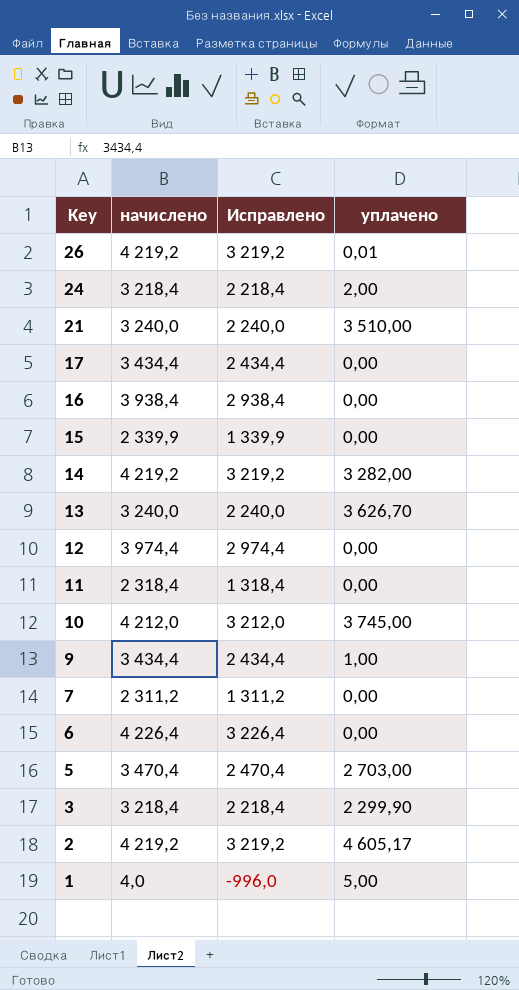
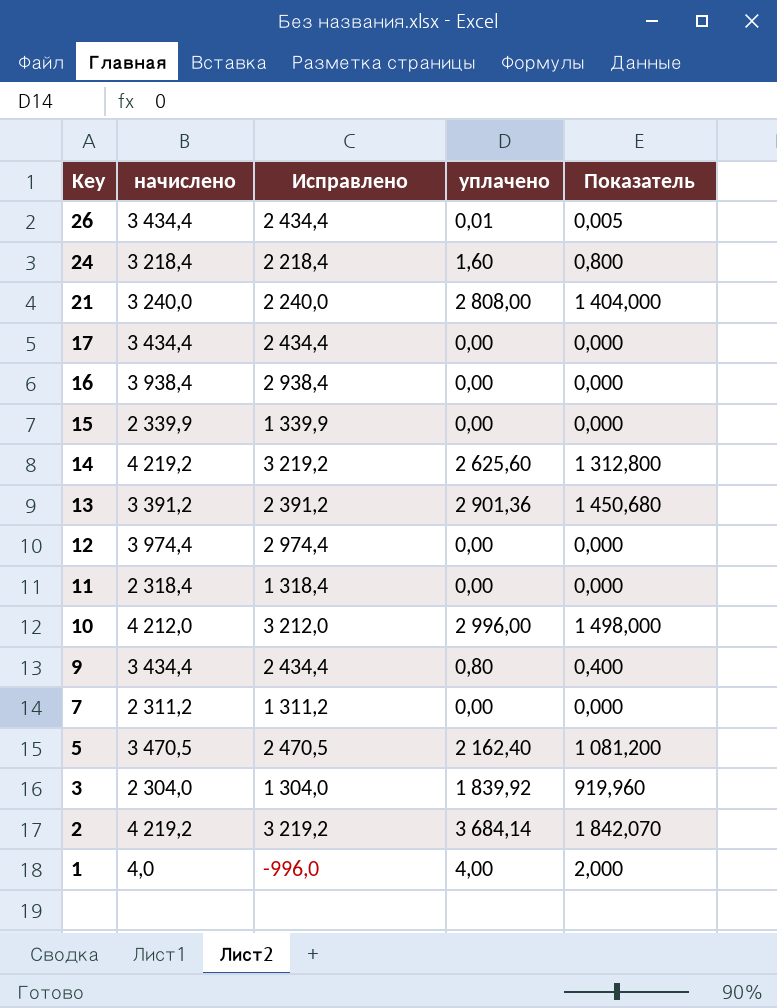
column Показатель | formula: none -> [уплачено] * 0,5
row 6: 4 226,4 | 3 226,4 | 0,00 -> none
26 | начислено: 4 219,2 -> 3 434,4
26 | Исправлено: 3 219,2 -> 2 434,4
24 | уплачено: 2,00 -> 1,60
21 | уплачено: 3 510,00 -> 2 808,00
14 | уплачено: 3 282,00 -> 2 625,60
13 | начислено: 3 240,0 -> 3 391,2
13 | Исправлено: 2 240,0 -> 2 391,2
13 | уплачено: 3 626,70 -> 2 901,36
10 | уплачено: 3 745,00 -> 2 996,00
9 | уплачено: 1,00 -> 0,80
5 | начислено: 3 470,4 -> 3 470,5
5 | Исправлено: 2 470,4 -> 2 470,5
5 | уплачено: 2 703,00 -> 2 162,40
3 | начислено: 3 218,4 -> 2 304,0
3 | Исправлено: 2 218,4 -> 1 304,0
3 | уплачено: 2 299,90 -> 1 839,92
2 | уплачено: 4 605,17 -> 3 684,14
1 | уплачено: 5,00 -> 4,00

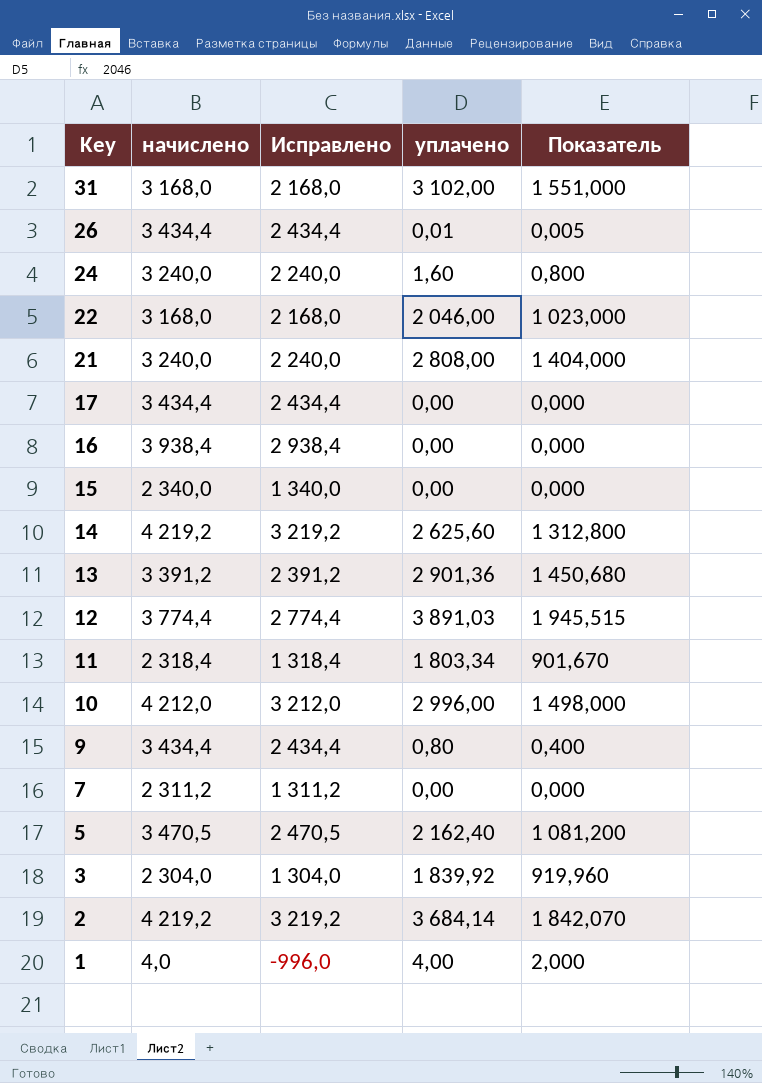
row 31: none -> 3 168,0 | 2 168,0 | 3 102,00 | 1 551,000
24 | начислено: 3 218,4 -> 3 240,0
24 | Исправлено: 2 218,4 -> 2 240,0
row 22: none -> 3 168,0 | 2 168,0 | 2 046,00 | 1 023,000
15 | начислено: 2 339,9 -> 2 340,0
15 | Исправлено: 1 339,9 -> 1 340,0
12 | начислено: 3 974,4 -> 3 774,4
12 | Исправлено: 2 974,4 -> 2 774,4
12 | уплачено: 0,00 -> 3 891,03
12 | Показатель: 0,000 -> 1 945,515
11 | уплачено: 0,00 -> 1 803,34
11 | Показатель: 0,000 -> 901,670

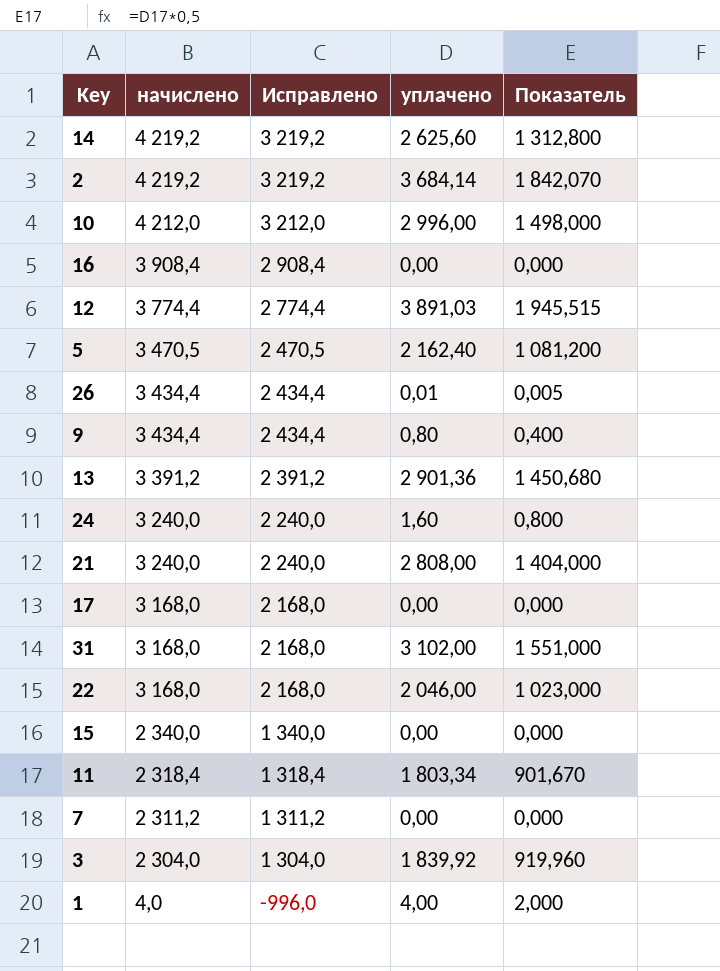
row order: Key descending -> начислено descending
16 | начислено: 3 938,4 -> 3 908,4
16 | Исправлено: 2 938,4 -> 2 908,4
17 | начислено: 3 434,4 -> 3 168,0
17 | Исправлено: 2 434,4 -> 2 168,0

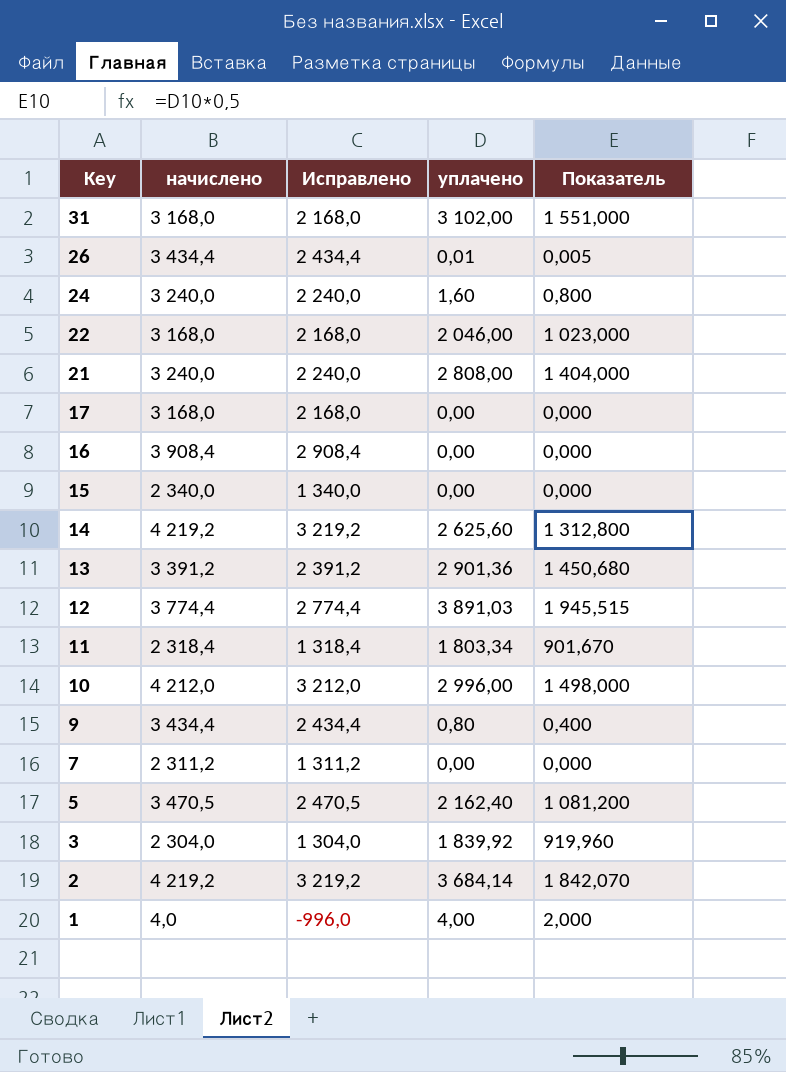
row order: начислено descending -> Key descending

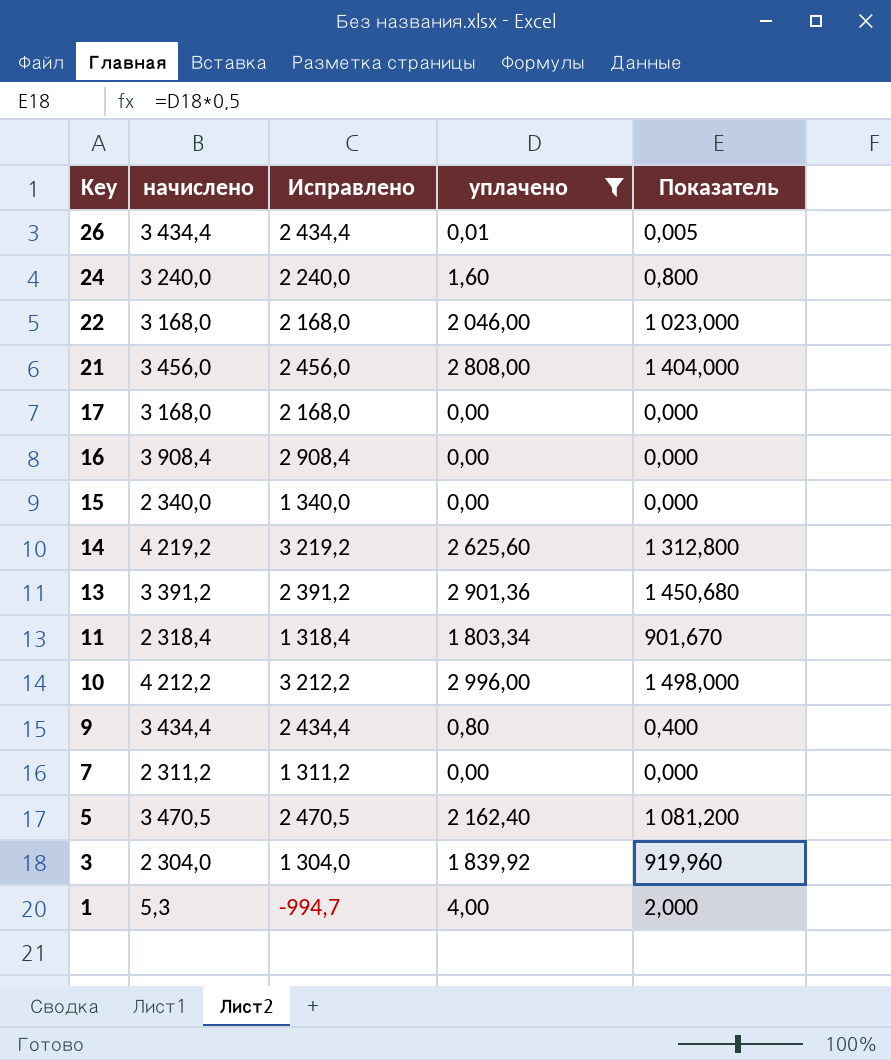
filter: none -> уплачено <= 2 996,00
21 | начислено: 3 240,0 -> 3 456,0
21 | Исправлено: 2 240,0 -> 2 456,0
10 | начислено: 4 212,0 -> 4 212,2
10 | Исправлено: 3 212,0 -> 3 212,2
1 | начислено: 4,0 -> 5,3
1 | Исправлено: -996,0 -> -994,7

